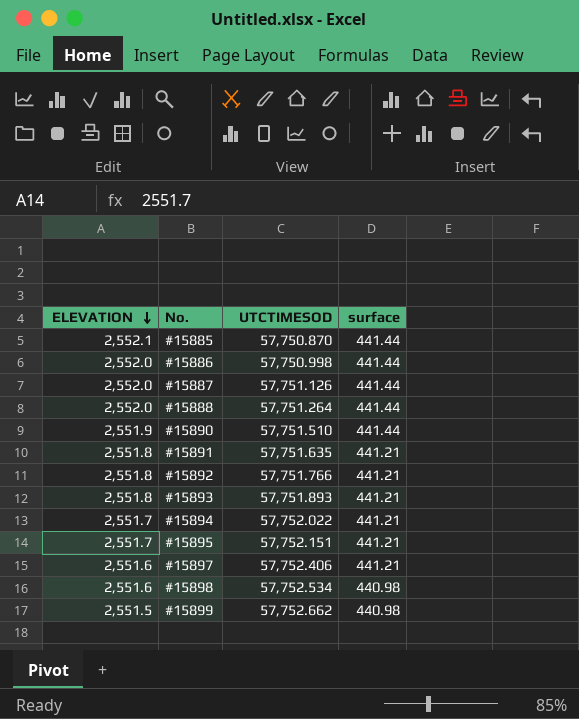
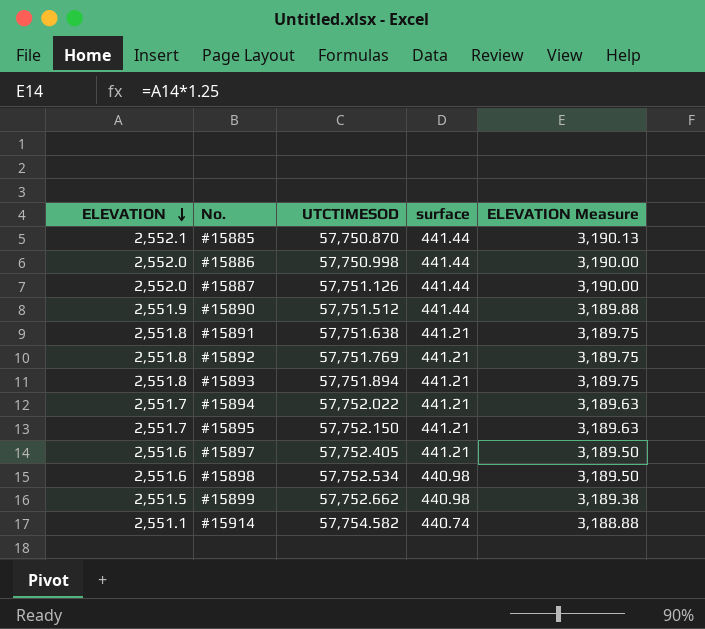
column ELEVATION Measure | formula: none -> [ELEVATION] * 1.25
row #15888: 2,552.0 | 57,751.264 | 441.44 -> none
#15890 | UTCTIMESOD: 57,751.510 -> 57,751.512
#15891 | UTCTIMESOD: 57,751.635 -> 57,751.638
#15892 | UTCTIMESOD: 57,751.766 -> 57,751.769
#15893 | UTCTIMESOD: 57,751.893 -> 57,751.894
#15895 | UTCTIMESOD: 57,752.151 -> 57,752.150
#15897 | UTCTIMESOD: 57,752.406 -> 57,752.405
row #15914: none -> 2,551.1 | 57,754.582 | 440.74 | 3,188.88

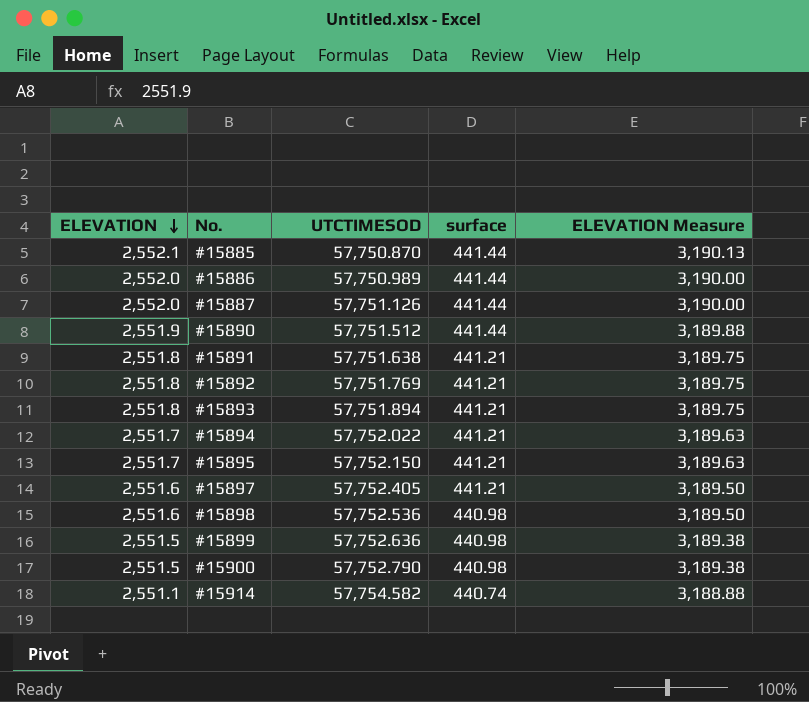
#15886 | UTCTIMESOD: 57,750.998 -> 57,750.989
#15898 | UTCTIMESOD: 57,752.534 -> 57,752.536
#15899 | UTCTIMESOD: 57,752.662 -> 57,752.636
row #15900: none -> 2,551.5 | 57,752.790 | 440.98 | 3,189.38

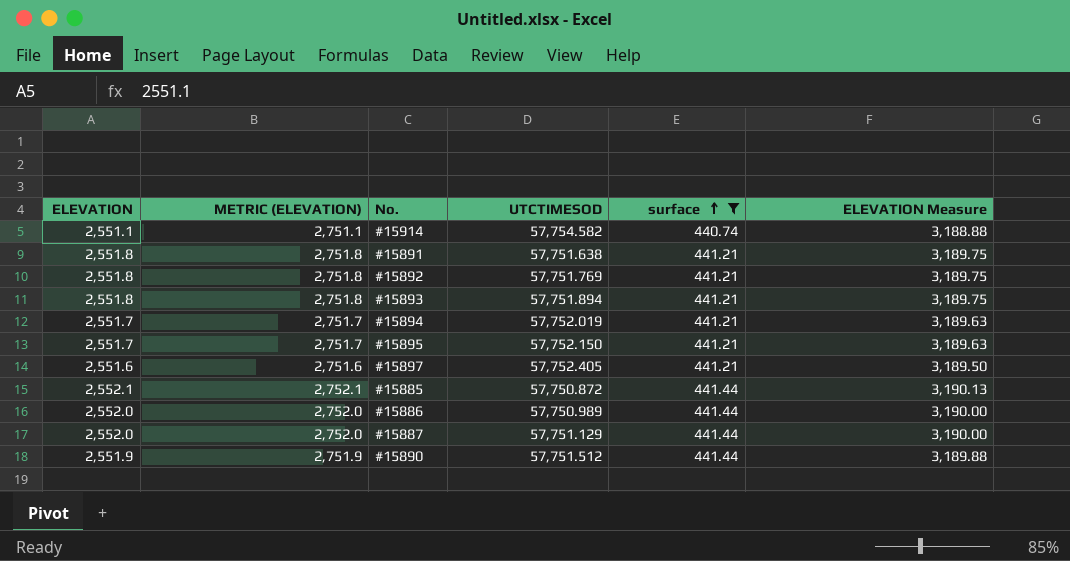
filter: none -> surface != 440.98
row order: ELEVATION descending -> surface ascending
column METRIC (ELEVATION) | formula: none -> [ELEVATION] + 200
#15894 | UTCTIMESOD: 57,752.022 -> 57,752.019
#15885 | UTCTIMESOD: 57,750.870 -> 57,750.872
#15887 | UTCTIMESOD: 57,751.126 -> 57,751.129

